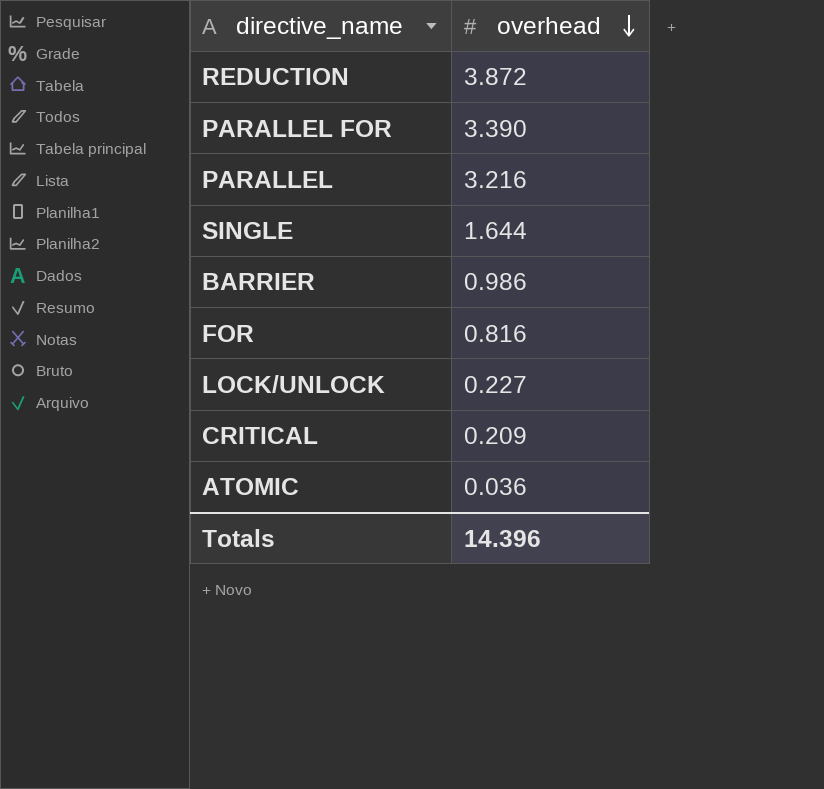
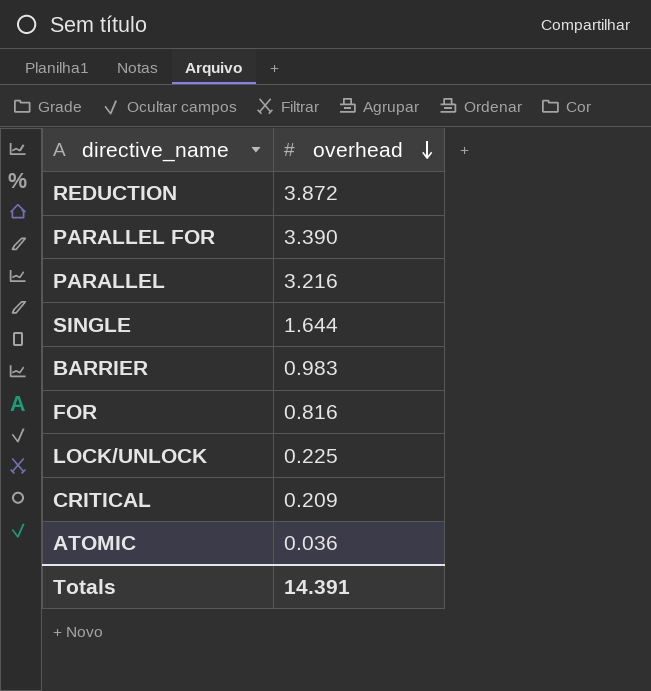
BARRIER | overhead: 0.986 -> 0.983
LOCK/UNLOCK | overhead: 0.227 -> 0.225
Totals | overhead: 14.396 -> 14.391

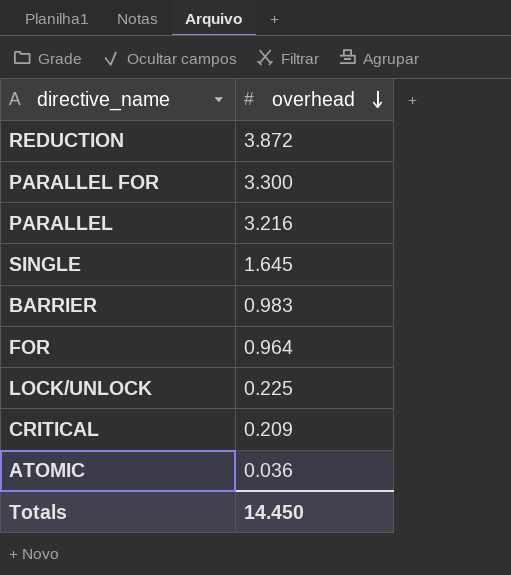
PARALLEL FOR | overhead: 3.390 -> 3.300
SINGLE | overhead: 1.644 -> 1.645
FOR | overhead: 0.816 -> 0.964
Totals | overhead: 14.391 -> 14.450

